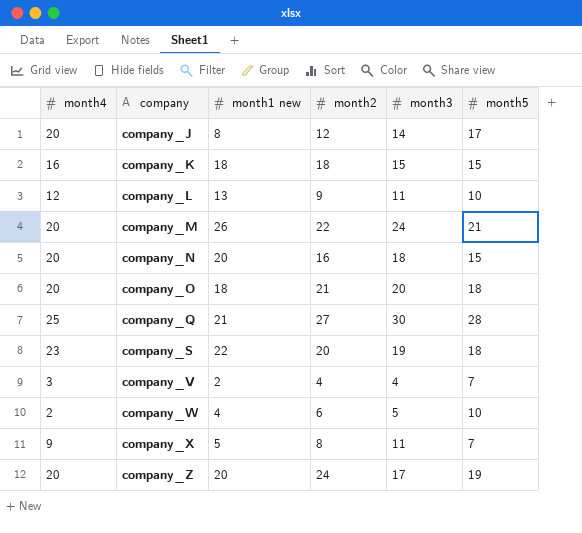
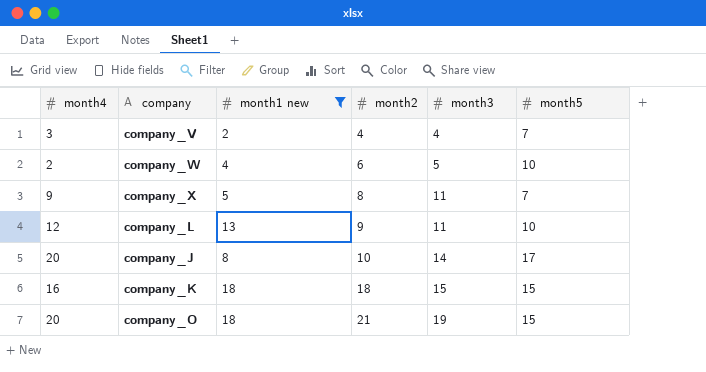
filter: none -> month1 new <= 18
row order: company ascending -> month2 ascending
company_J | month2: 12 -> 10
company_O | month3: 20 -> 19
company_O | month5: 18 -> 15

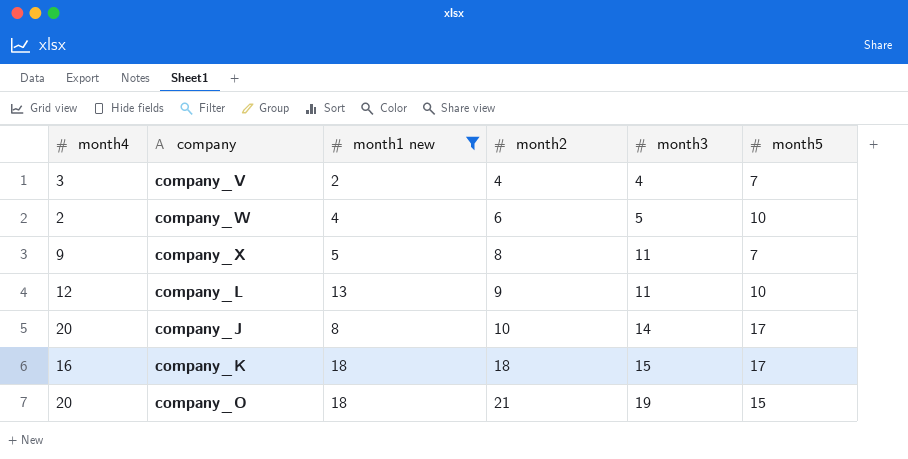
company_K | month5: 15 -> 17

